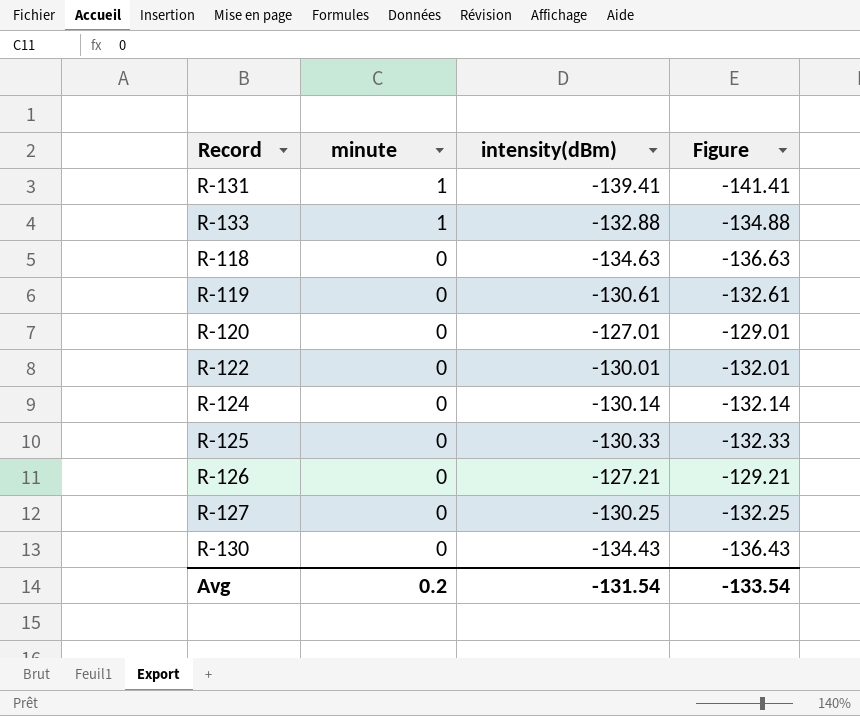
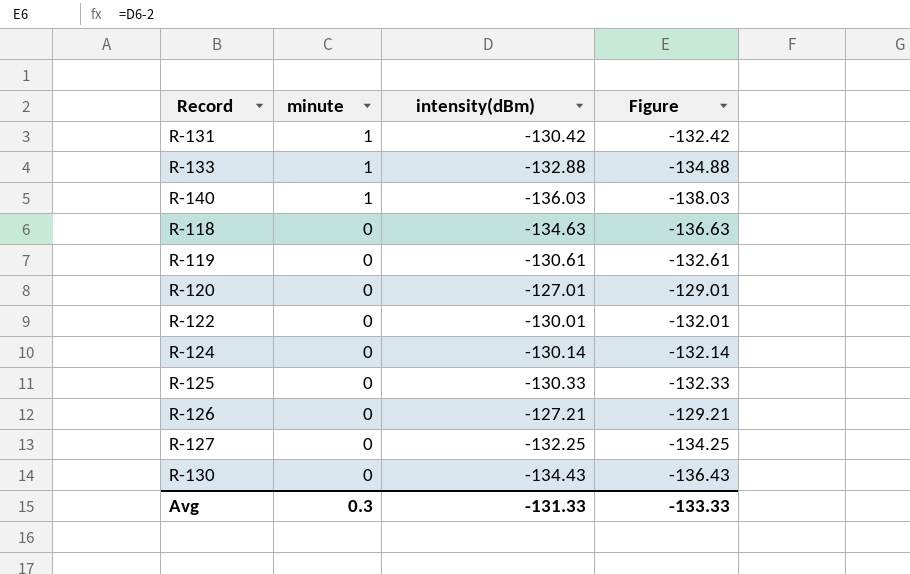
R-131 | intensity(dBm): -139.41 -> -130.42
R-131 | Figure: -141.41 -> -132.42
row R-140: none -> 1 | -136.03 | -138.03
R-127 | intensity(dBm): -130.25 -> -132.25
R-127 | Figure: -132.25 -> -134.25
Avg | minute: 0.2 -> 0.3
Avg | intensity(dBm): -131.54 -> -131.33
Avg | Figure: -133.54 -> -133.33

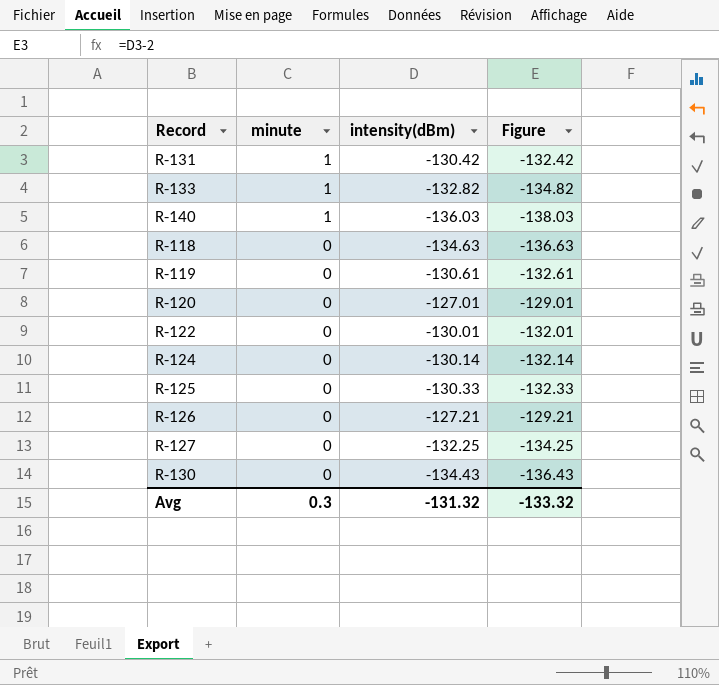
R-133 | intensity(dBm): -132.88 -> -132.82
R-133 | Figure: -134.88 -> -134.82
Avg | intensity(dBm): -131.33 -> -131.32
Avg | Figure: -133.33 -> -133.32

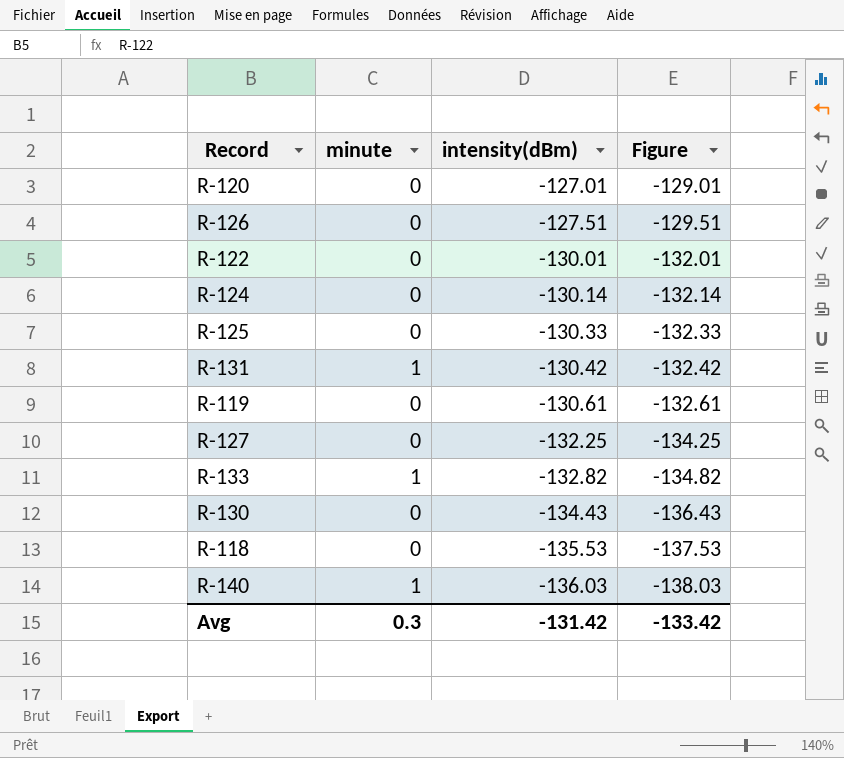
row order: minute descending -> intensity(dBm) descending
R-126 | intensity(dBm): -127.21 -> -127.51
R-126 | Figure: -129.21 -> -129.51
R-118 | intensity(dBm): -134.63 -> -135.53
R-118 | Figure: -136.63 -> -137.53
Avg | intensity(dBm): -131.32 -> -131.42
Avg | Figure: -133.32 -> -133.42

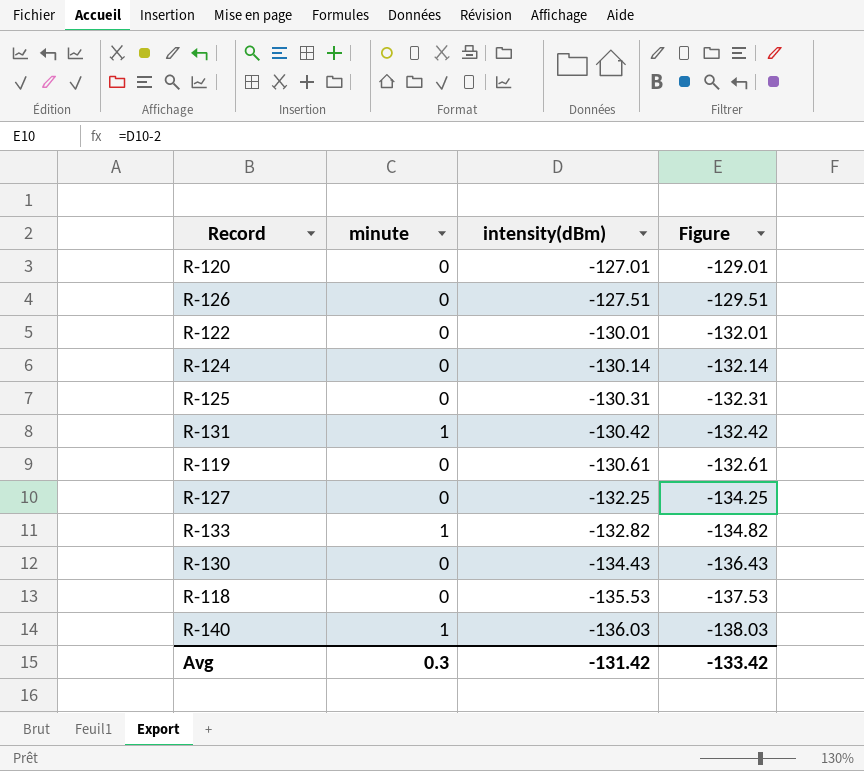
R-125 | intensity(dBm): -130.33 -> -130.31
R-125 | Figure: -132.33 -> -132.31

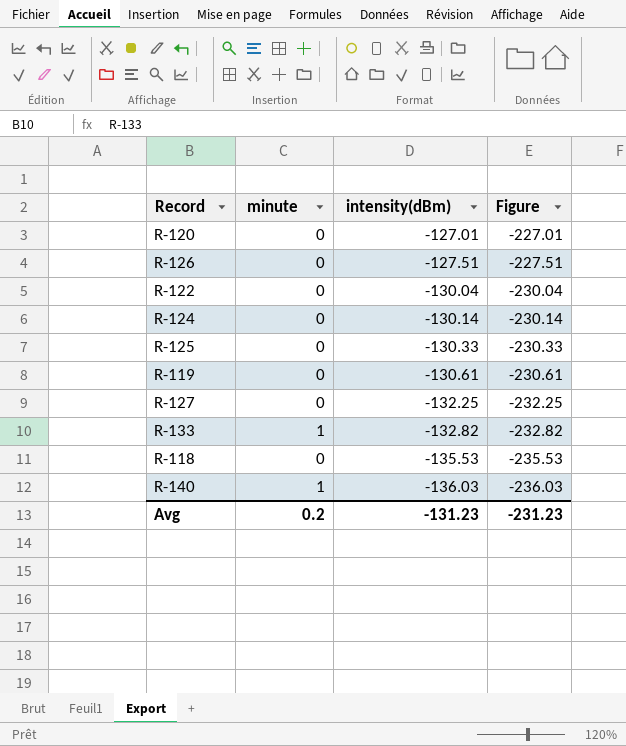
column Figure | formula: [intensity(dBm)] - 2 -> [intensity(dBm)] - 100
row R-131: 1 | -130.42 | -132.42 -> none
row R-130: 0 | -134.43 | -136.43 -> none
R-122 | intensity(dBm): -130.01 -> -130.04
R-125 | intensity(dBm): -130.31 -> -130.33
Avg | minute: 0.3 -> 0.2
Avg | intensity(dBm): -131.42 -> -131.23
Avg | Figure: -133.42 -> -231.23

